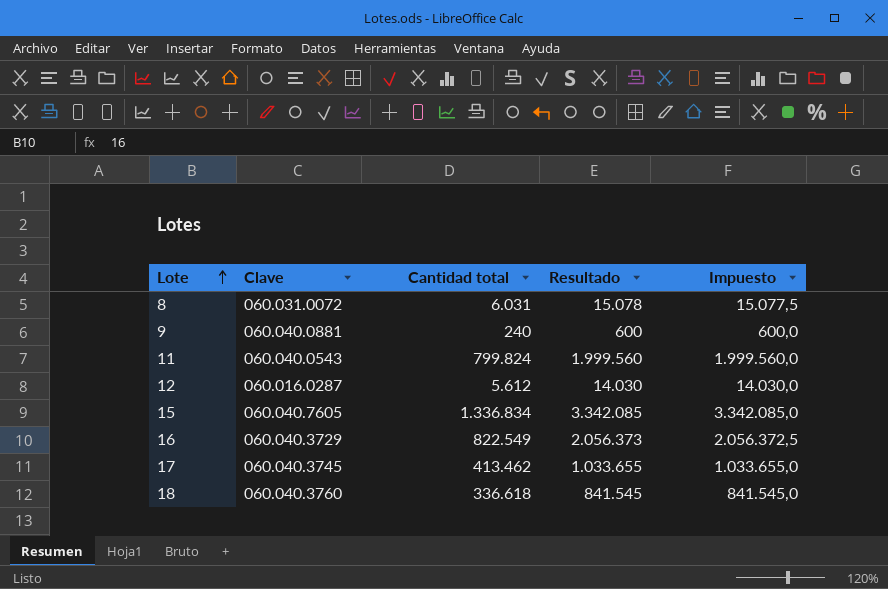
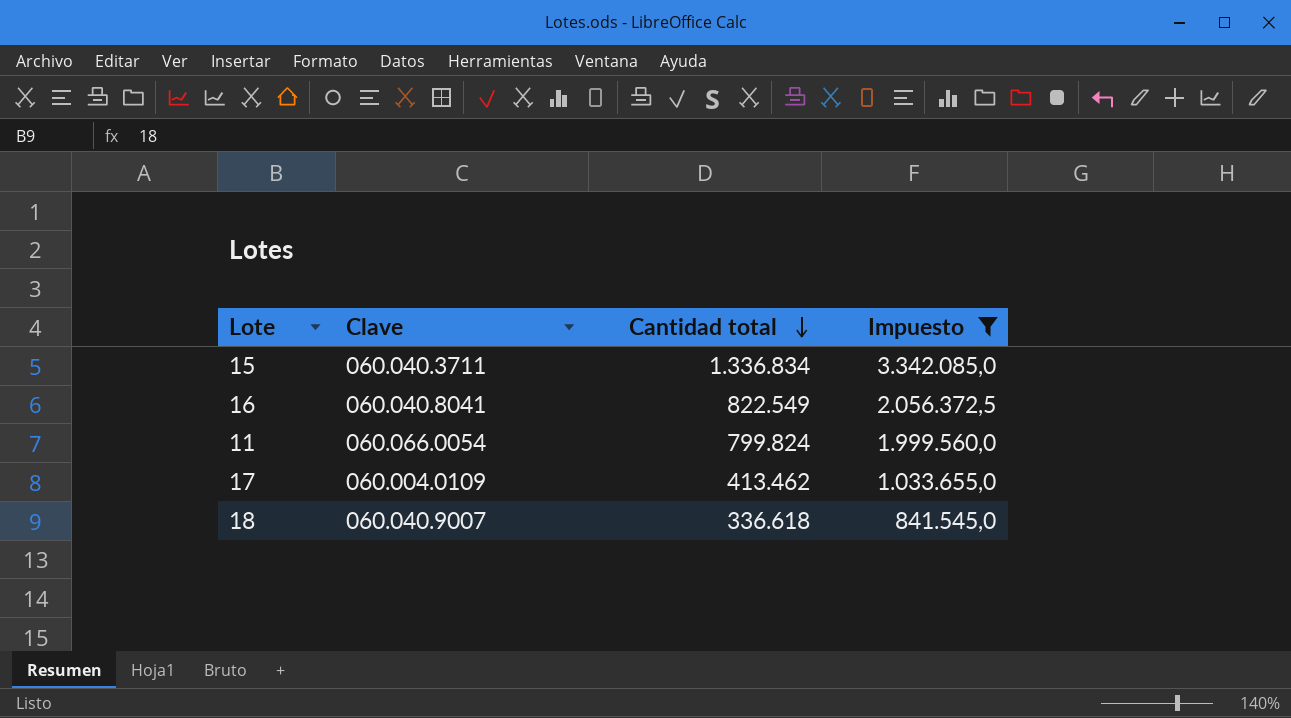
filter: none -> Impuesto >= 841.545,0
row order: Lote ascending -> Cantidad total descending
column Resultado | formula: [Cantidad total] * 2,5 -> none
15 | Clave: 060.040.7605 -> 060.040.3711
16 | Clave: 060.040.3729 -> 060.040.8041
11 | Clave: 060.040.0543 -> 060.066.0054
17 | Clave: 060.040.3745 -> 060.004.0109
18 | Clave: 060.040.3760 -> 060.040.9007

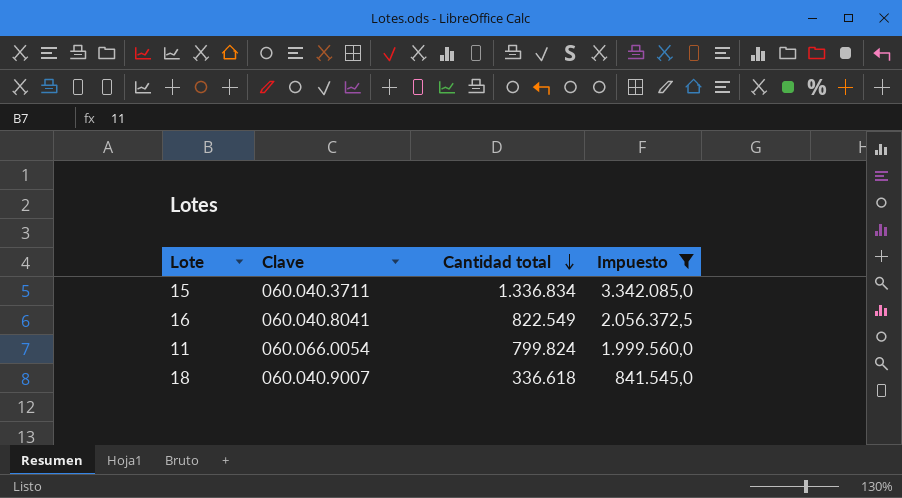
row 17: 060.004.0109 | 413.462 | 1.033.655,0 -> none

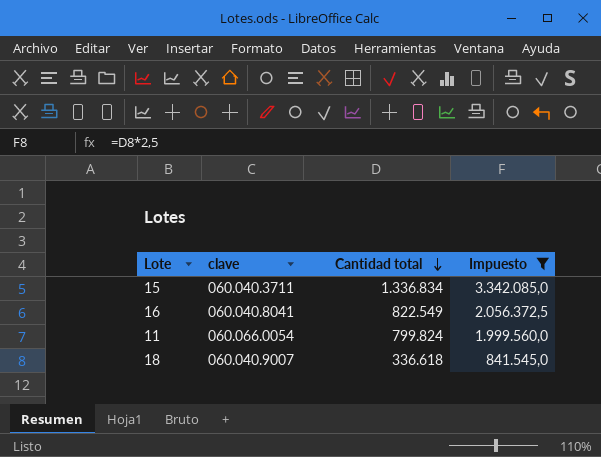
column name: Clave -> clave

